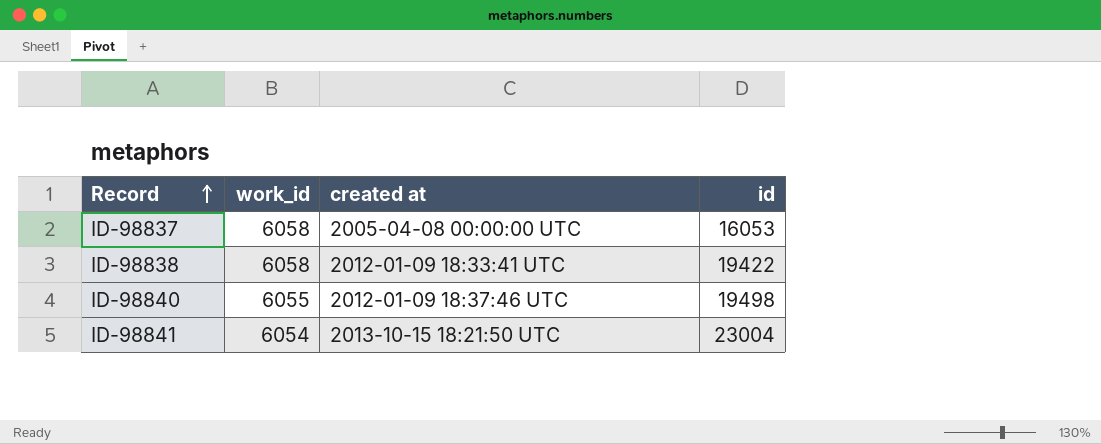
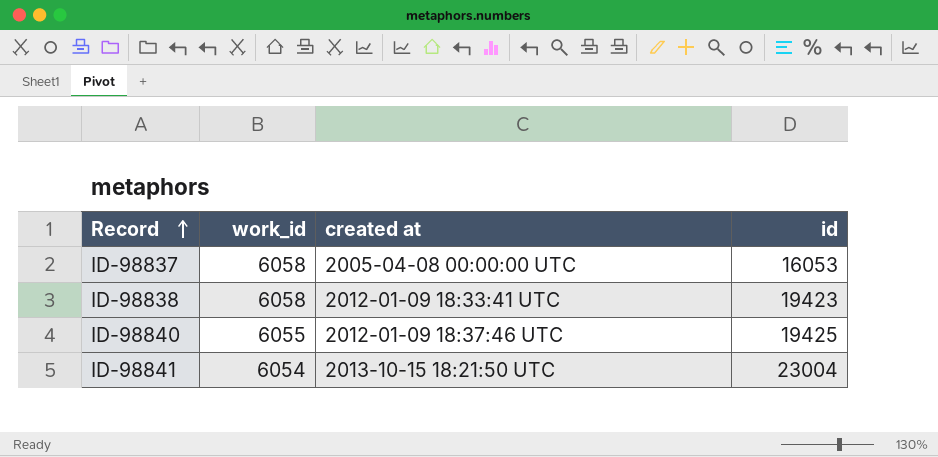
ID-98838 | id: 19422 -> 19423
ID-98840 | id: 19498 -> 19425

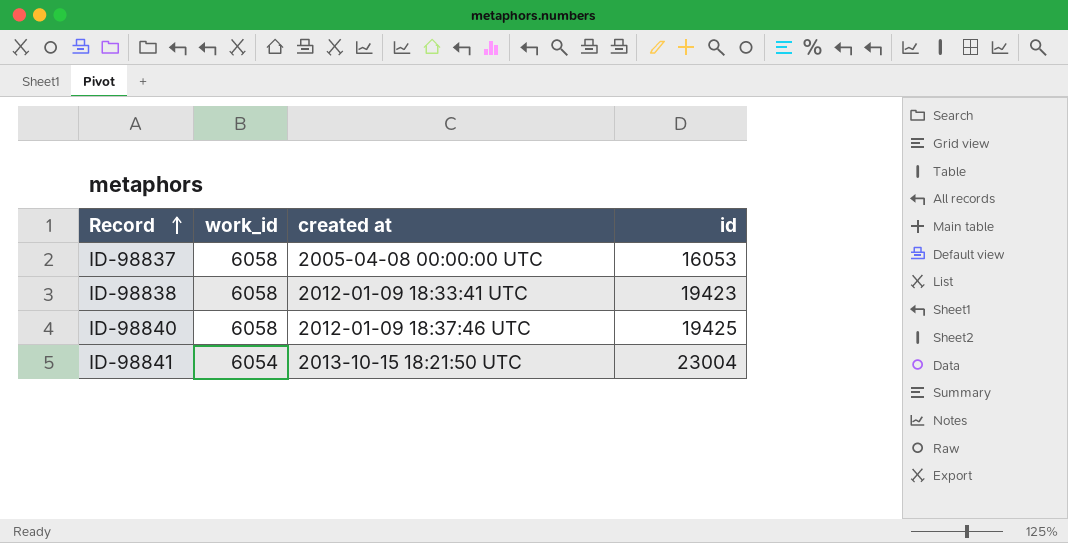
ID-98840 | work_id: 6055 -> 6058

